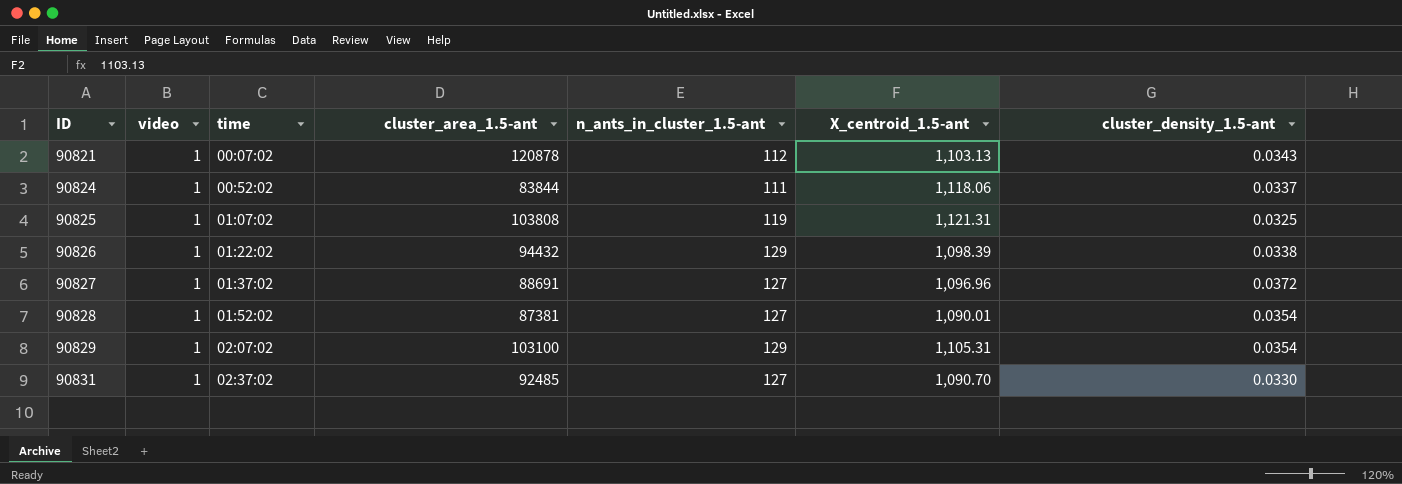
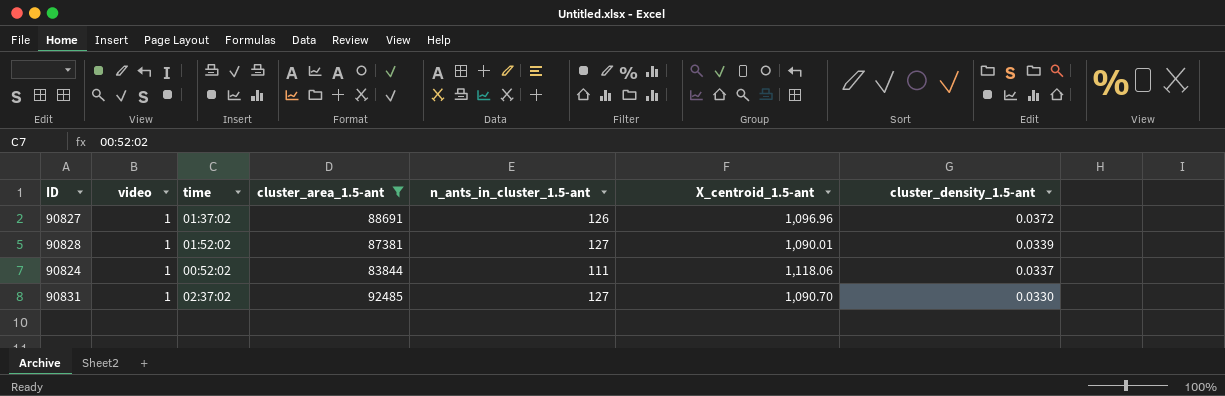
filter: none -> cluster_area_1.5-ant <= 92485
row order: ID ascending -> cluster_density_1.5-ant descending
90827 | n_ants_in_cluster_1.5-ant: 127 -> 126
90828 | cluster_density_1.5-ant: 0.0354 -> 0.0339

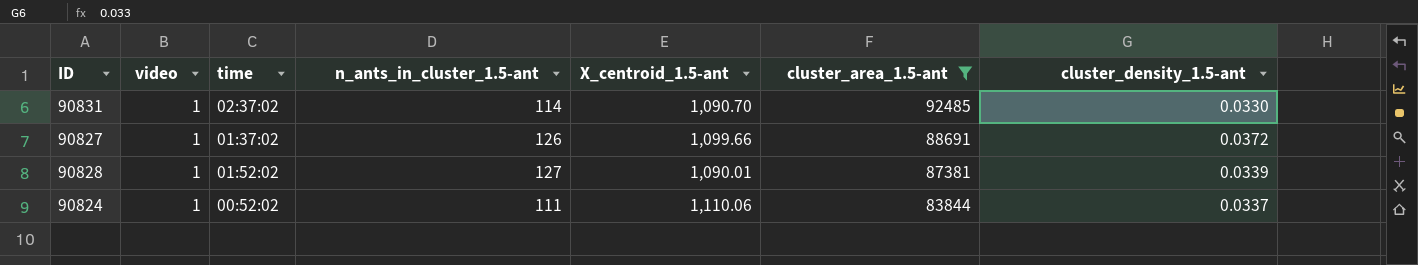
row order: cluster_density_1.5-ant descending -> cluster_area_1.5-ant descending
column cluster_area_1.5-ant | position: 4 -> 6
90831 | n_ants_in_cluster_1.5-ant: 127 -> 114
90827 | X_centroid_1.5-ant: 1,096.96 -> 1,099.66
90824 | X_centroid_1.5-ant: 1,118.06 -> 1,110.06

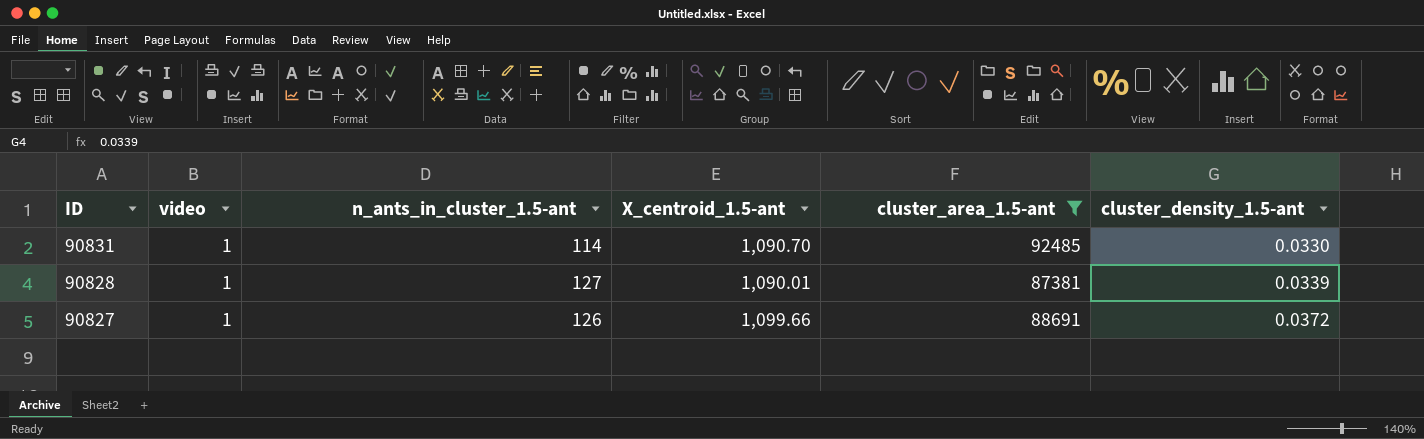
row order: cluster_area_1.5-ant descending -> ID descending
column time | position: 3 -> none
row 90824: 1 | 00:52:02 | 111 | 1,110.06 | 83844 | 0.0337 -> none

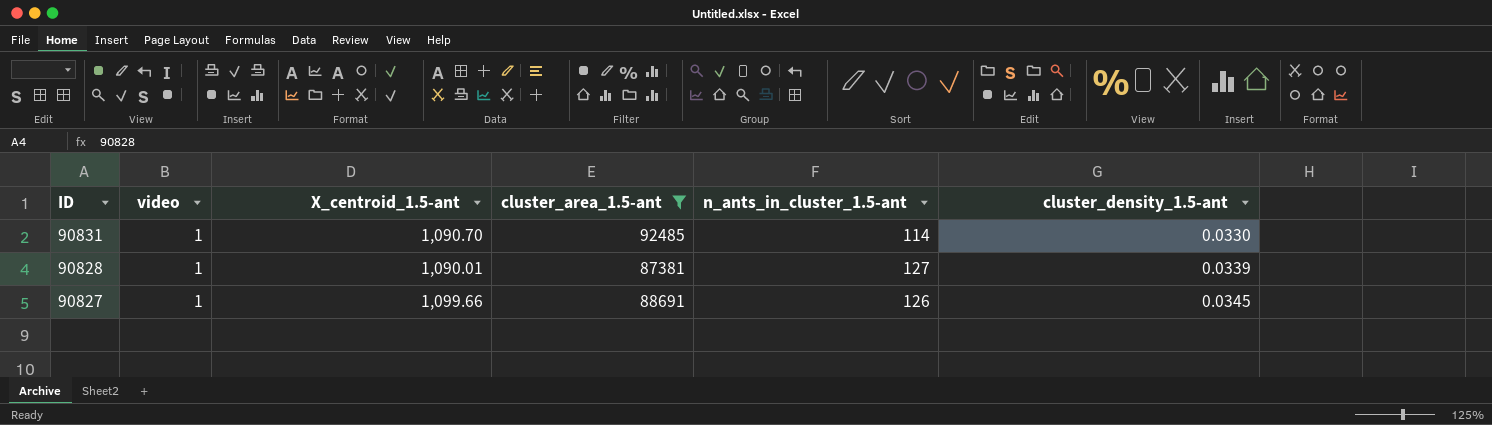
column n_ants_in_cluster_1.5-ant | position: 3 -> 5
90827 | cluster_density_1.5-ant: 0.0372 -> 0.0345

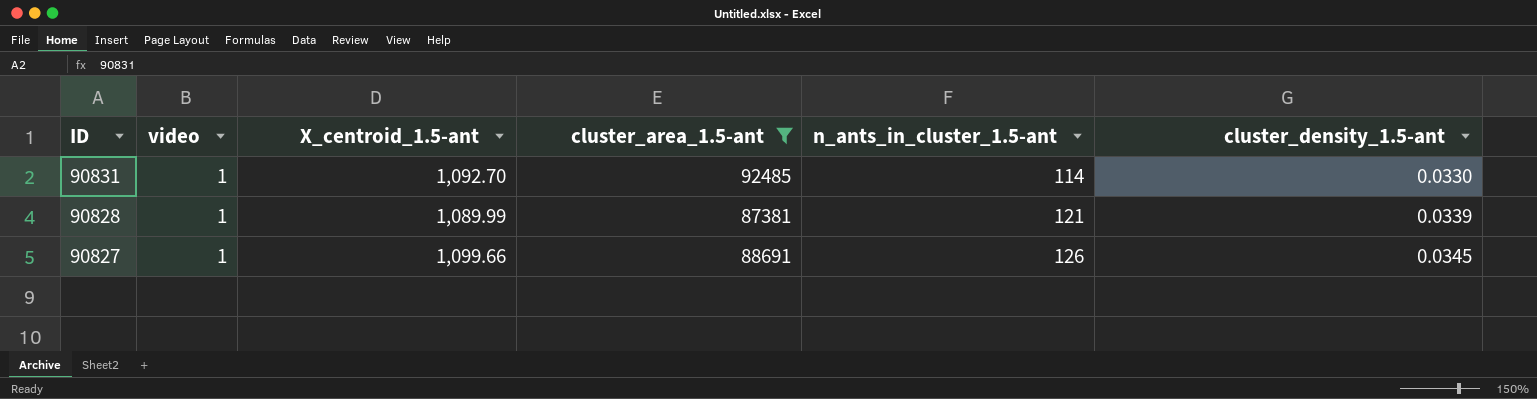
90831 | X_centroid_1.5-ant: 1,090.70 -> 1,092.70
90828 | X_centroid_1.5-ant: 1,090.01 -> 1,089.99
90828 | n_ants_in_cluster_1.5-ant: 127 -> 121

